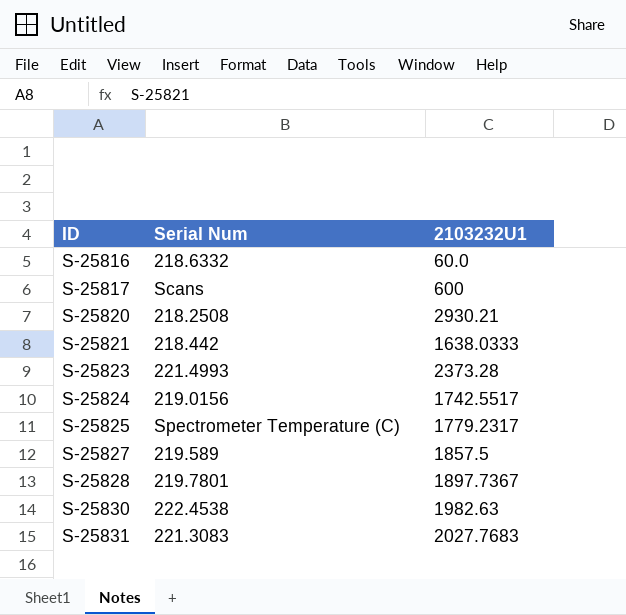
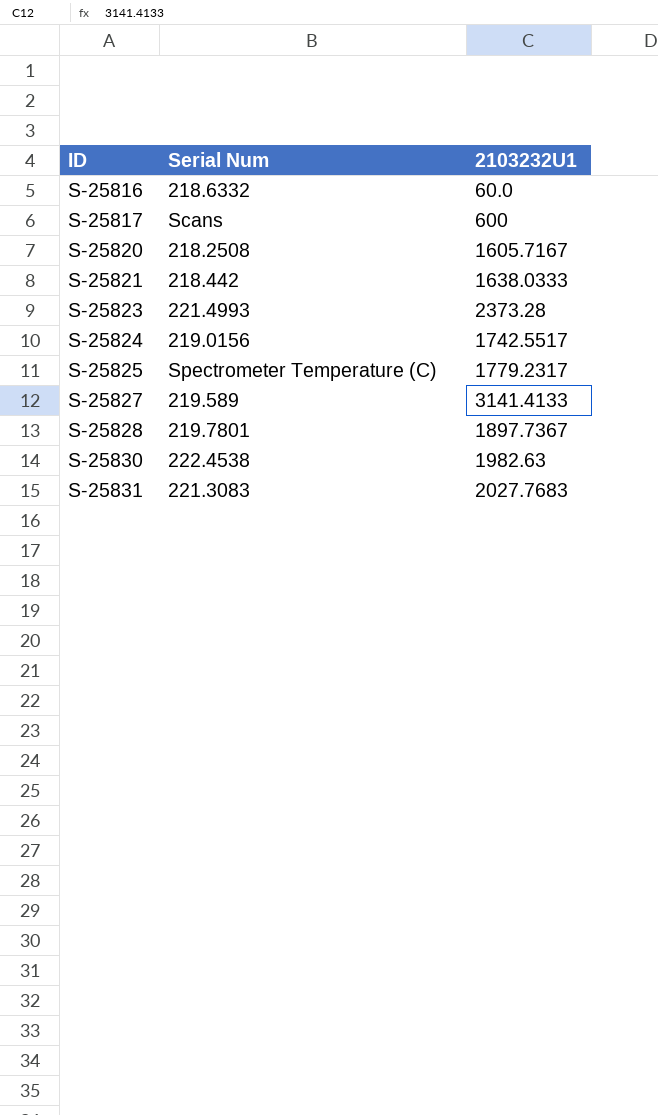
S-25820 | 2103232U1: 2930.21 -> 1605.7167
S-25827 | 2103232U1: 1857.5 -> 3141.4133

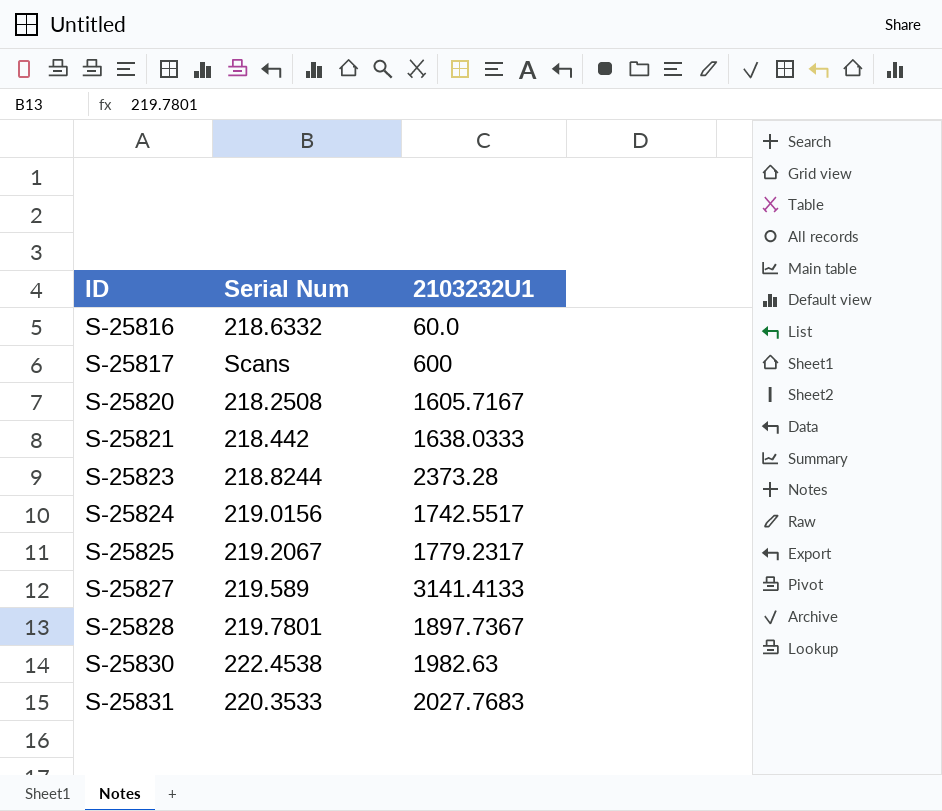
S-25823 | Serial Num: 221.4993 -> 218.8244
S-25825 | Serial Num: Spectrometer Temperature (C) -> 219.2067
S-25831 | Serial Num: 221.3083 -> 220.3533

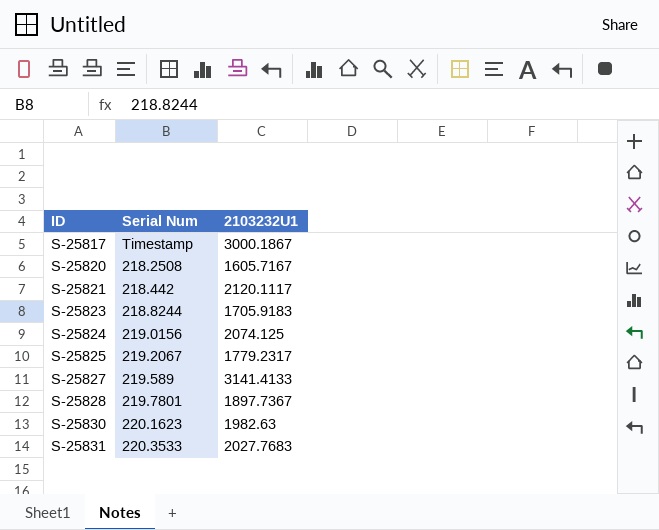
row S-25816: 218.6332 | 60.0 -> none
S-25817 | Serial Num: Scans -> Timestamp
S-25817 | 2103232U1: 600 -> 3000.1867
S-25821 | 2103232U1: 1638.0333 -> 2120.1117
S-25823 | 2103232U1: 2373.28 -> 1705.9183
S-25824 | 2103232U1: 1742.5517 -> 2074.125
S-25830 | Serial Num: 222.4538 -> 220.1623

